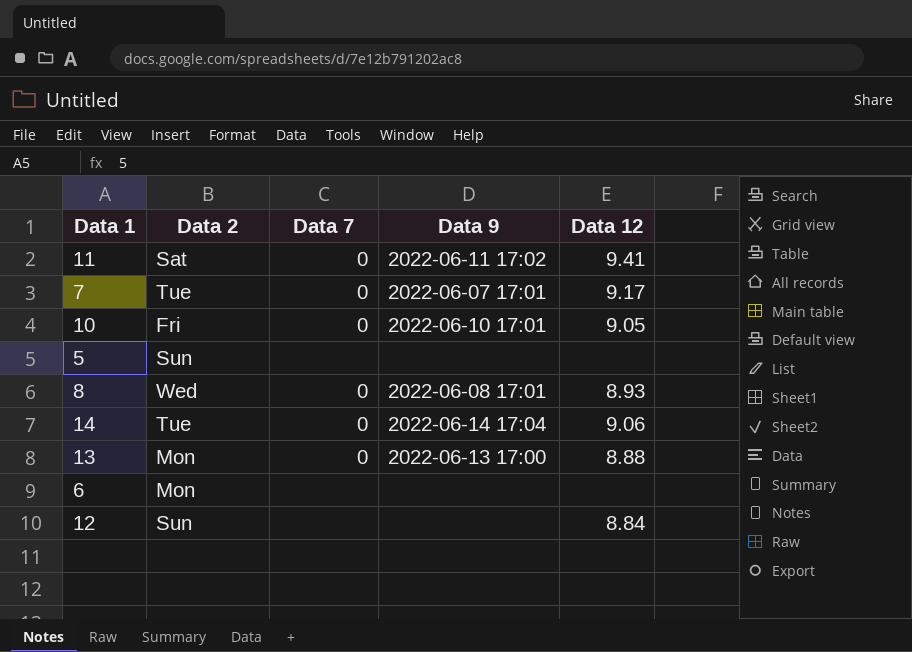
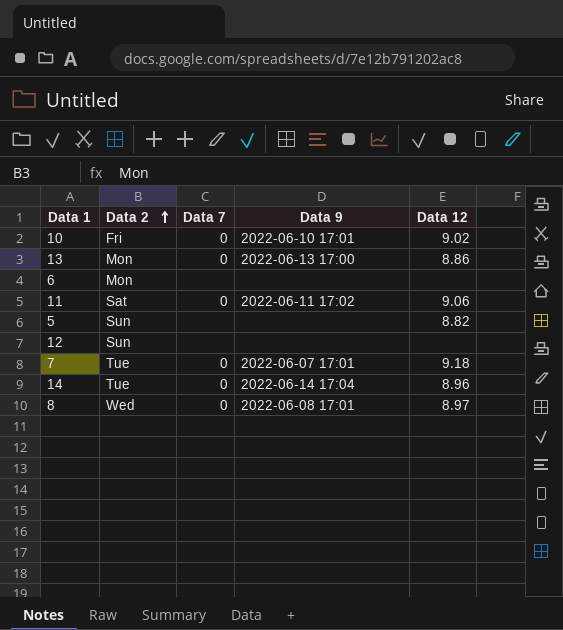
row order: none -> Data 2 ascending
10 | Data 12: 9.05 -> 9.02
13 | Data 12: 8.88 -> 8.86
11 | Data 12: 9.41 -> 9.06
5 | Data 12: none -> 8.82
12 | Data 12: 8.84 -> none
7 | Data 12: 9.17 -> 9.18
14 | Data 12: 9.06 -> 8.96
8 | Data 12: 8.93 -> 8.97

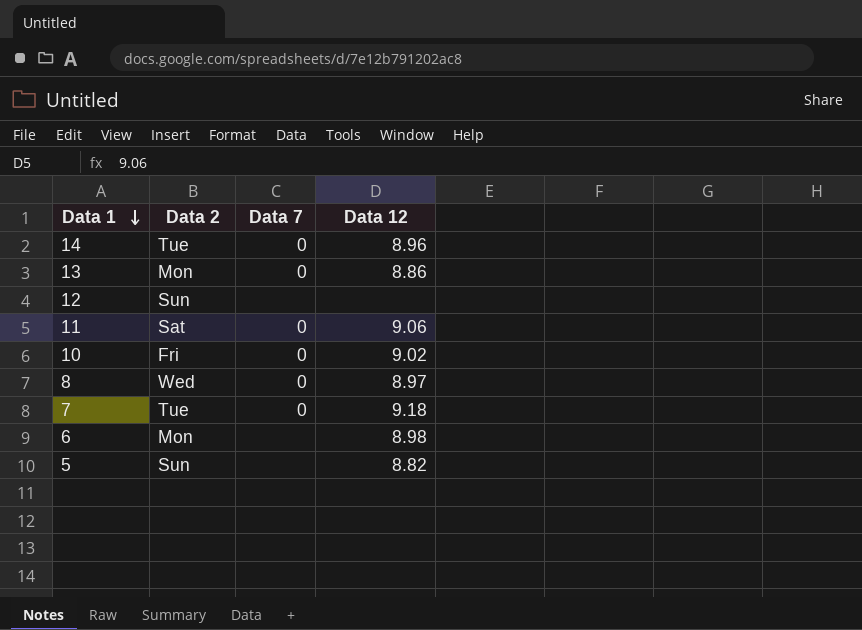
row order: Data 2 ascending -> Data 1 descending
column Data 9 | position: 4 -> none
6 | Data 12: none -> 8.98

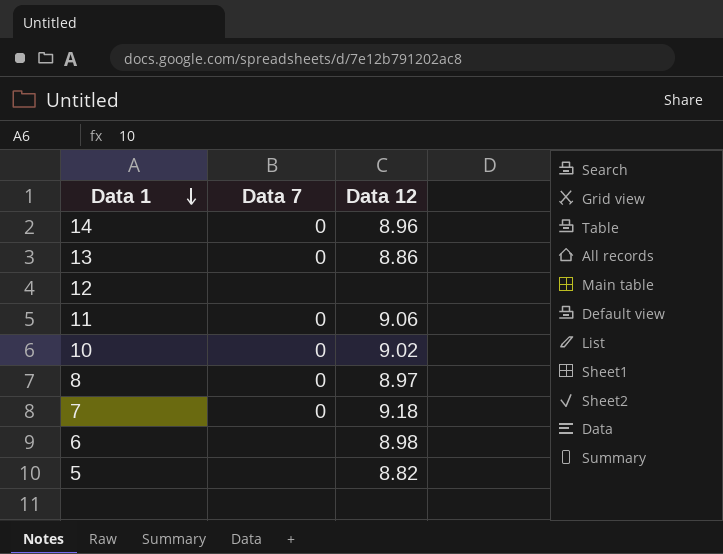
column Data 2 | position: 2 -> none

